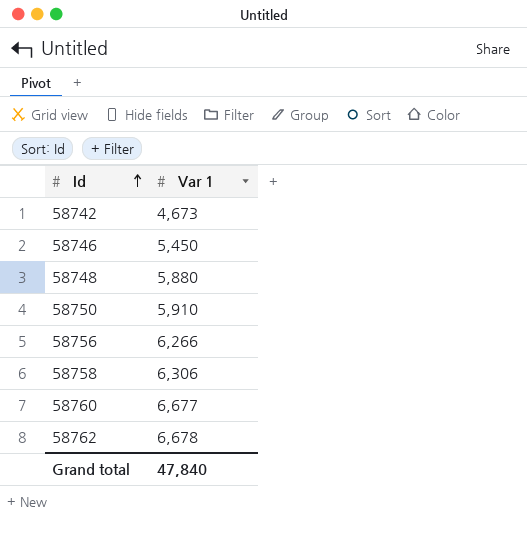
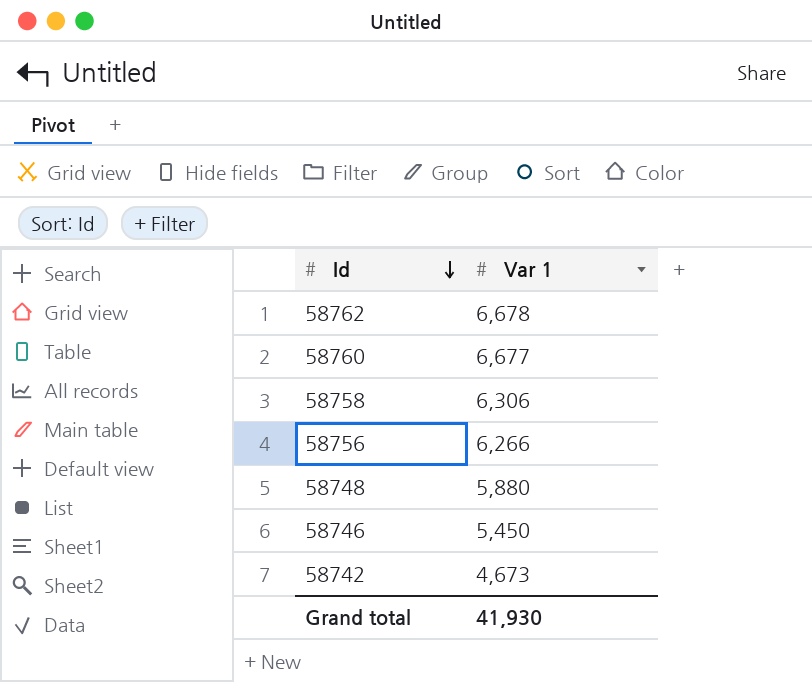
row order: Id ascending -> Id descending
row 58750: 5,910 -> none
Grand total | Var 1: 47,840 -> 41,930

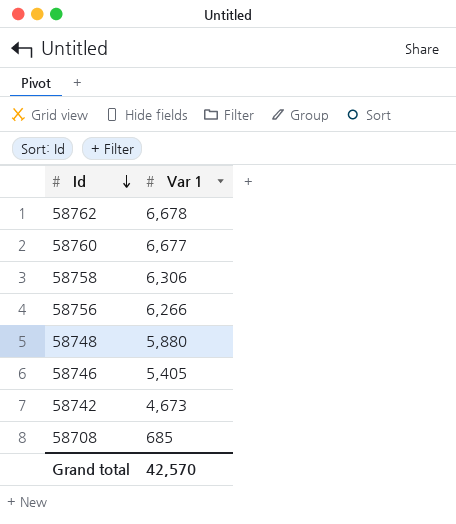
58746 | Var 1: 5,450 -> 5,405
row 58708: none -> 685
Grand total | Var 1: 41,930 -> 42,570

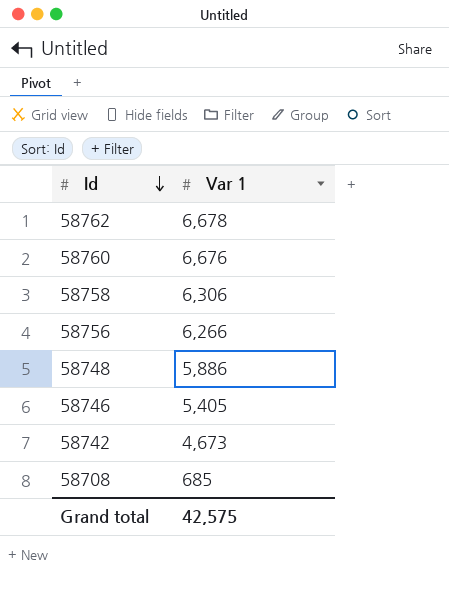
58760 | Var 1: 6,677 -> 6,676
58748 | Var 1: 5,880 -> 5,886
Grand total | Var 1: 42,570 -> 42,575

